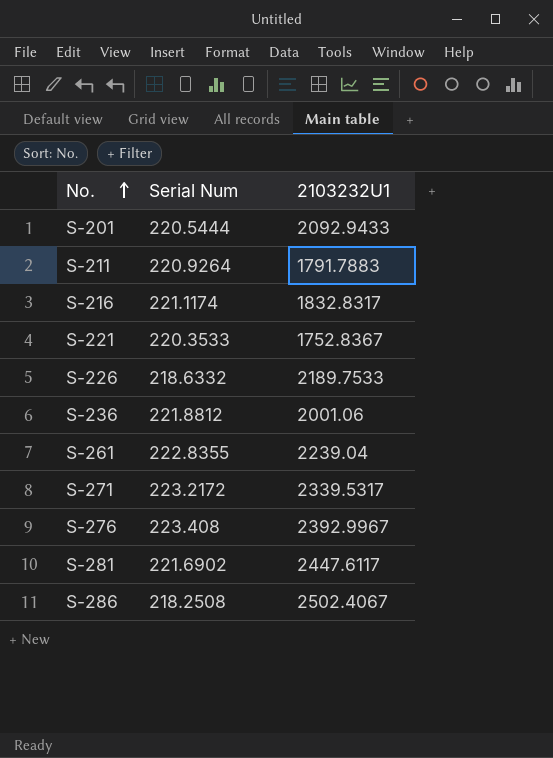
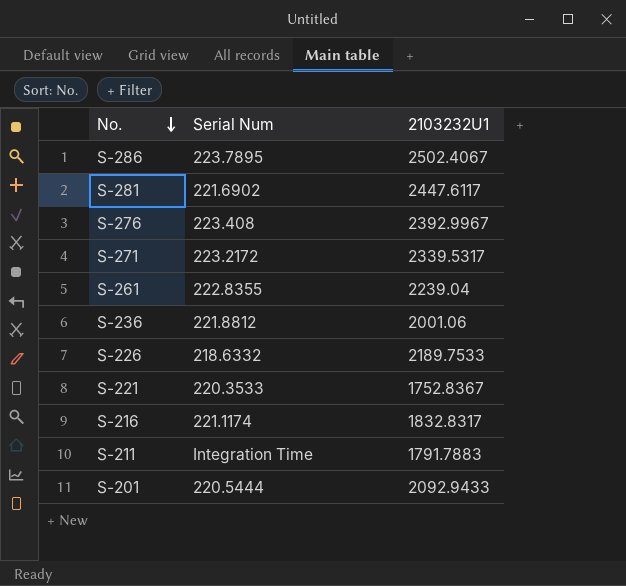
row order: No. ascending -> No. descending
S-286 | Serial Num: 218.2508 -> 223.7895
S-211 | Serial Num: 220.9264 -> Integration Time

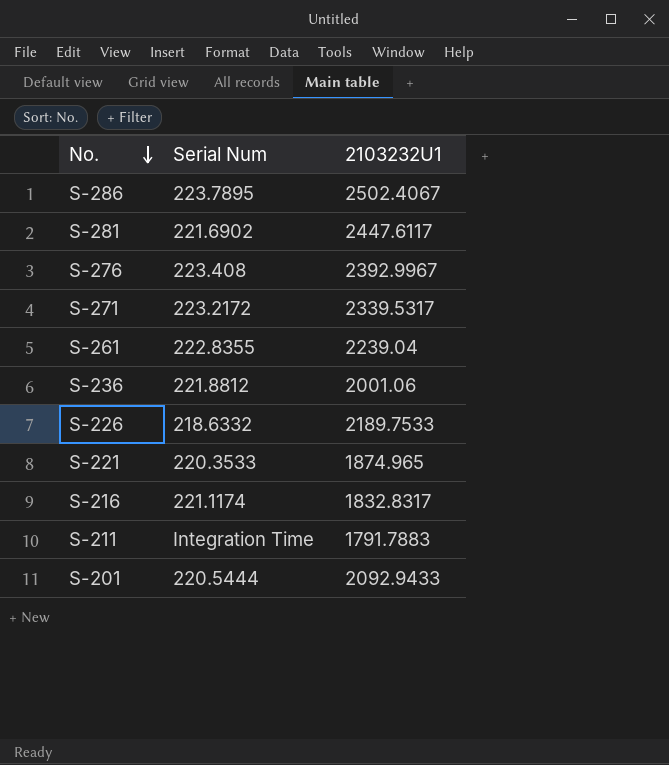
S-221 | 2103232U1: 1752.8367 -> 1874.965

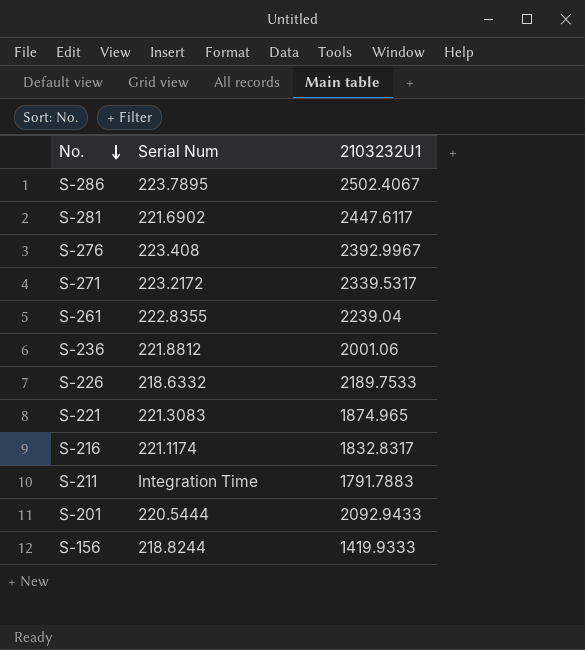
S-221 | Serial Num: 220.3533 -> 221.3083
row S-156: none -> 218.8244 | 1419.9333

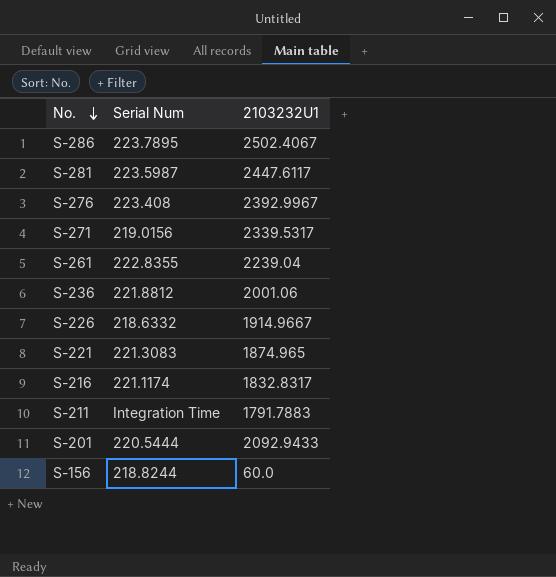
S-281 | Serial Num: 221.6902 -> 223.5987
S-271 | Serial Num: 223.2172 -> 219.0156
S-226 | 2103232U1: 2189.7533 -> 1914.9667
S-156 | 2103232U1: 1419.9333 -> 60.0

